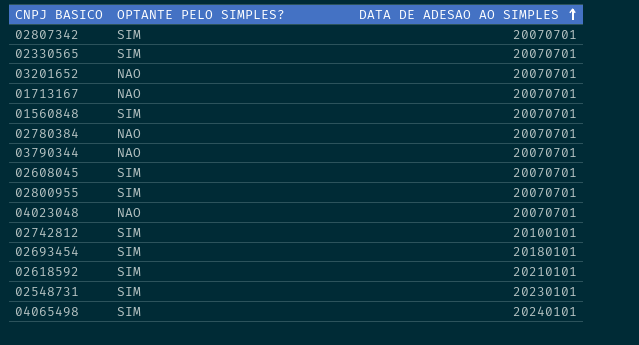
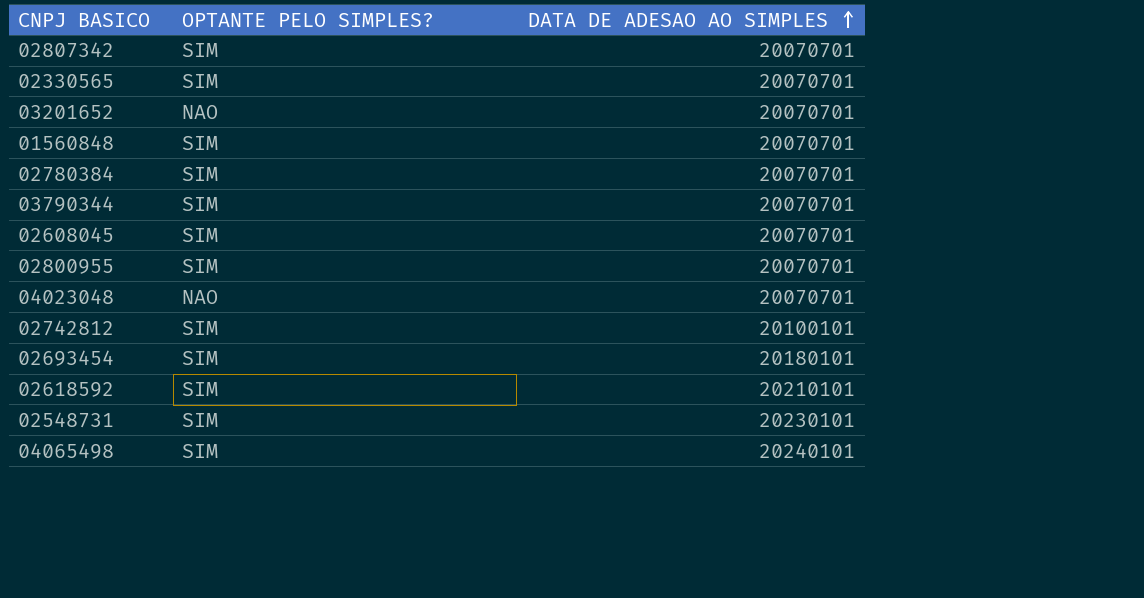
row 01713167: NAO | 20070701 -> none
02780384 | OPTANTE PELO SIMPLES?: NAO -> SIM
03790344 | OPTANTE PELO SIMPLES?: NAO -> SIM

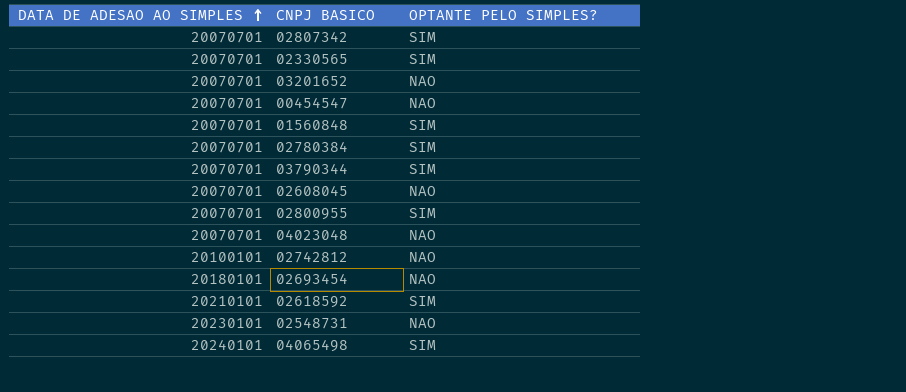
column DATA DE ADESAO AO SIMPLES | position: 3 -> 1
row 00454547: none -> 20070701 | NAO
02608045 | OPTANTE PELO SIMPLES?: SIM -> NAO
02742812 | OPTANTE PELO SIMPLES?: SIM -> NAO
02693454 | OPTANTE PELO SIMPLES?: SIM -> NAO
02548731 | OPTANTE PELO SIMPLES?: SIM -> NAO

